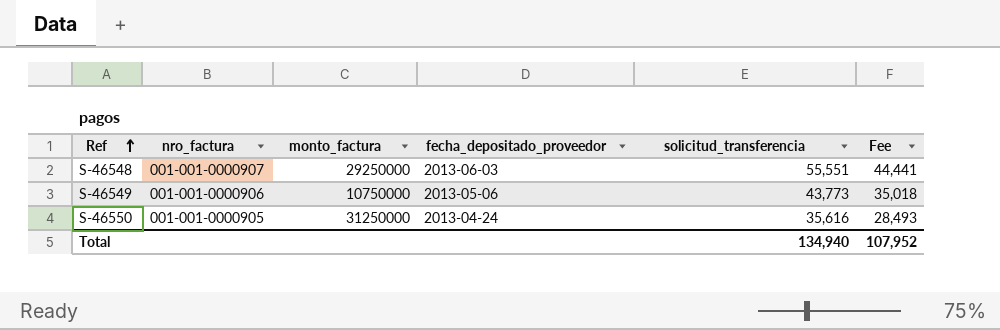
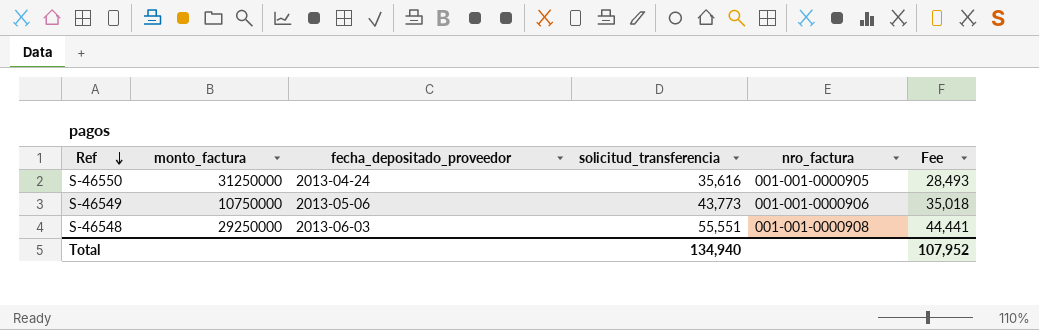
row order: Ref ascending -> Ref descending
column nro_factura | position: 2 -> 5
S-46548 | nro_factura: 001-001-0000907 -> 001-001-0000908

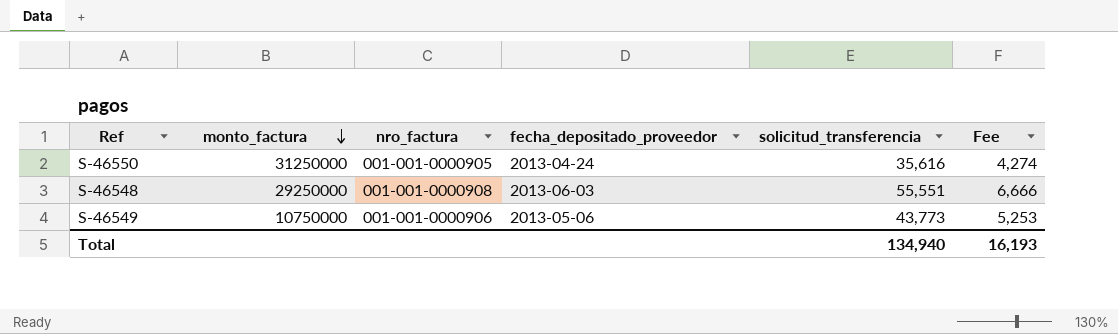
row order: Ref descending -> monto_factura descending
column nro_factura | position: 5 -> 3
column Fee | formula: [solicitud_transferencia] * 0.8 -> [solicitud_transferencia] * 0.12
Total | Fee: 107,952 -> 16,193

